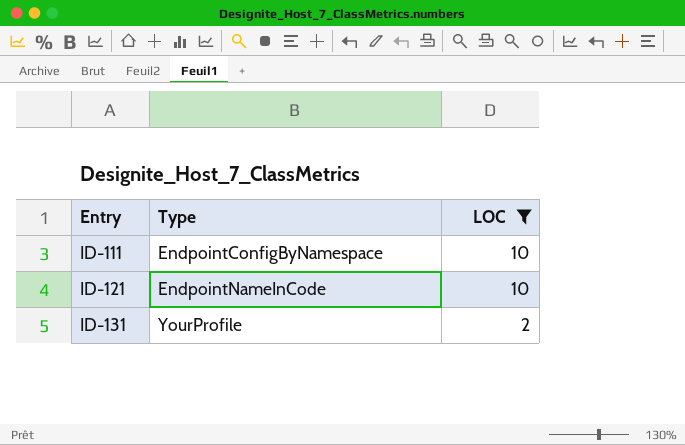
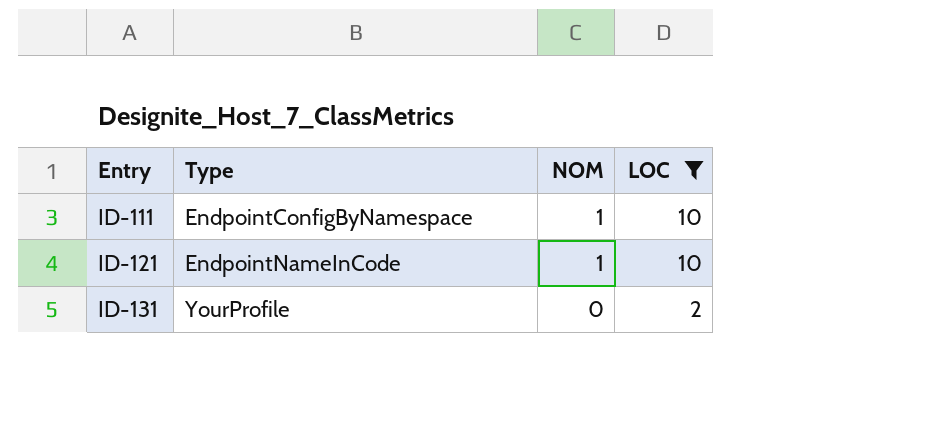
column NOM | position: none -> 3

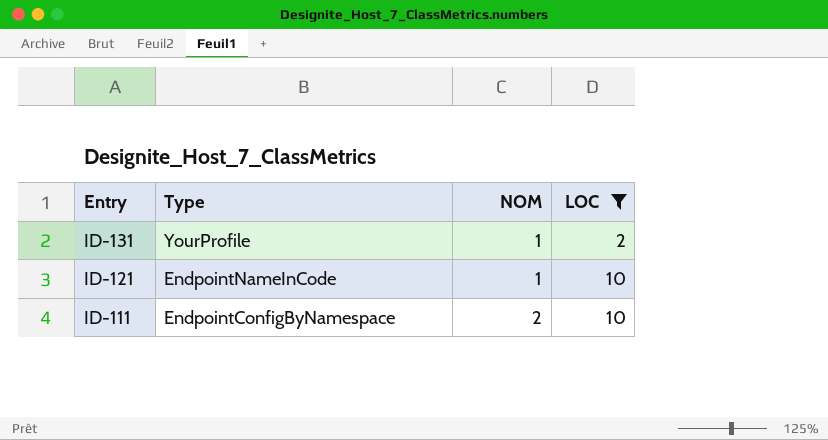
row order: Entry ascending -> Entry descending
ID-131 | NOM: 0 -> 1
ID-111 | NOM: 1 -> 2

